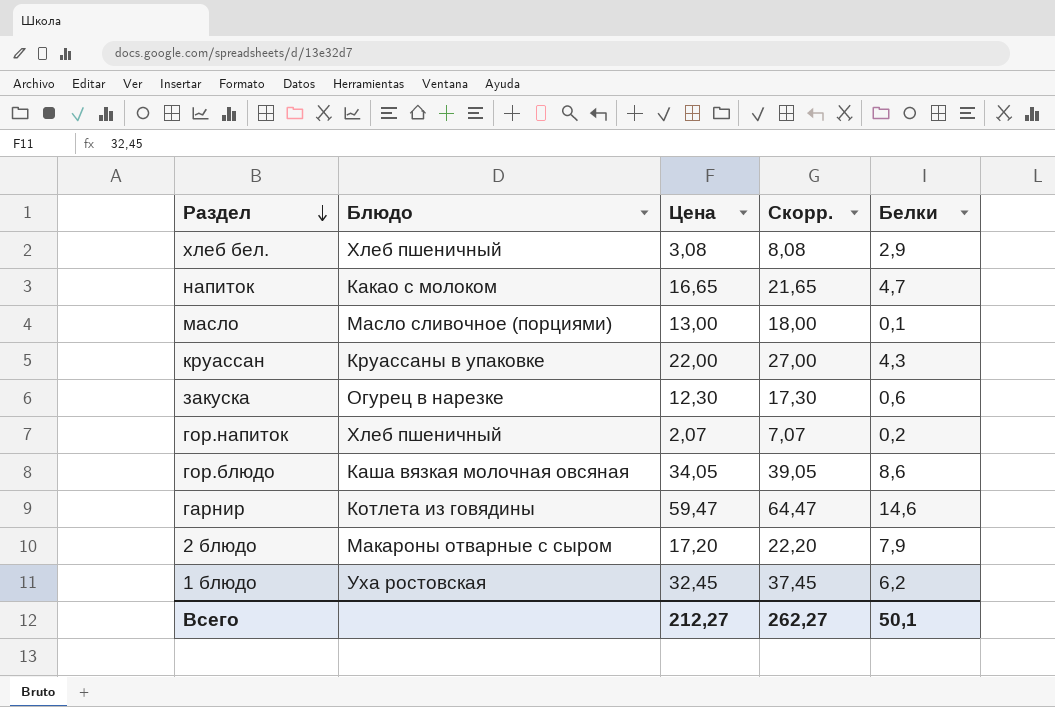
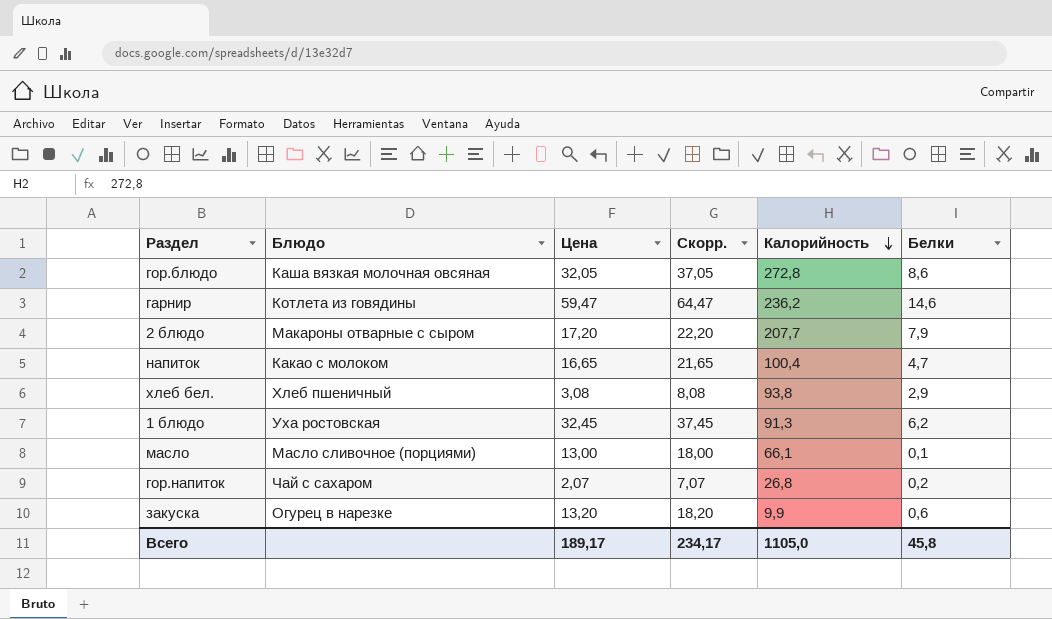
row order: Раздел descending -> Калорийность descending
column Калорийность | position: none -> 5
row круассан: Круассаны в упаковке | 22,00 | 27,00 | 4,3 -> none
гор.блюдо | Цена: 34,05 -> 32,05
гор.блюдо | Скорр.: 39,05 -> 37,05
гор.напиток | Блюдо: Хлеб пшеничный -> Чай с сахаром
закуска | Цена: 12,30 -> 13,20
закуска | Скорр.: 17,30 -> 18,20
Всего | Цена: 212,27 -> 189,17
Всего | Скорр.: 262,27 -> 234,17
Всего | Белки: 50,1 -> 45,8

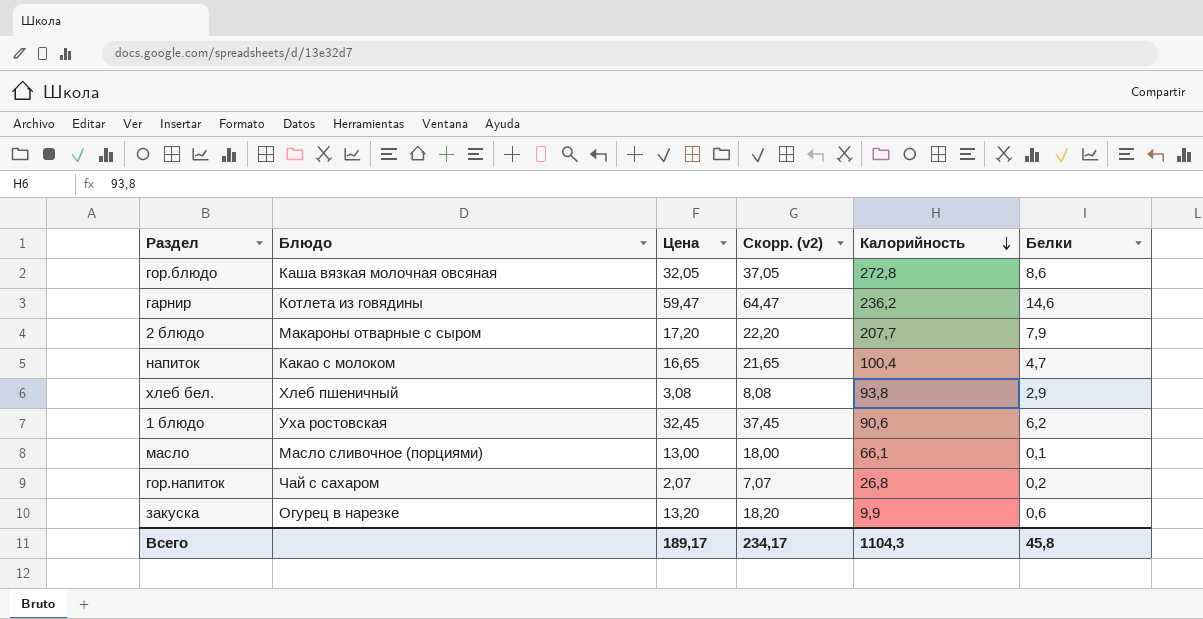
column name: Скорр. -> Скорр. (v2)
1 блюдо | Калорийность: 91,3 -> 90,6
Всего | Калорийность: 1105,0 -> 1104,3

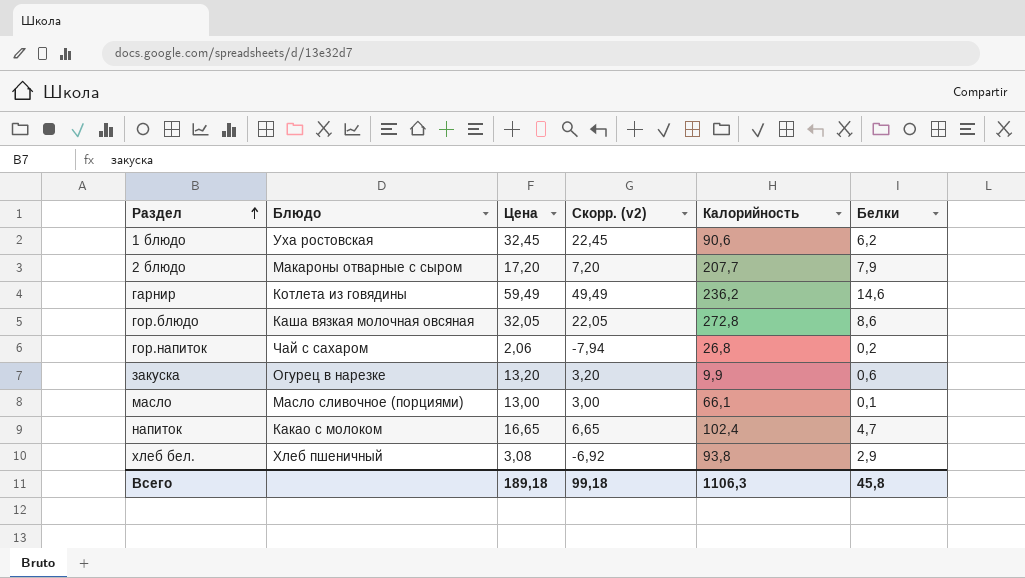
row order: Калорийность descending -> Раздел ascending
column Скорр. (v2) | formula: [Цена] + 5 -> [Цена] - 10
гарнир | Цена: 59,47 -> 59,49
гор.напиток | Цена: 2,07 -> 2,06
напиток | Калорийность: 100,4 -> 102,4
Всего | Цена: 189,17 -> 189,18
Всего | Скорр. (v2): 234,17 -> 99,18
Всего | Калорийность: 1104,3 -> 1106,3

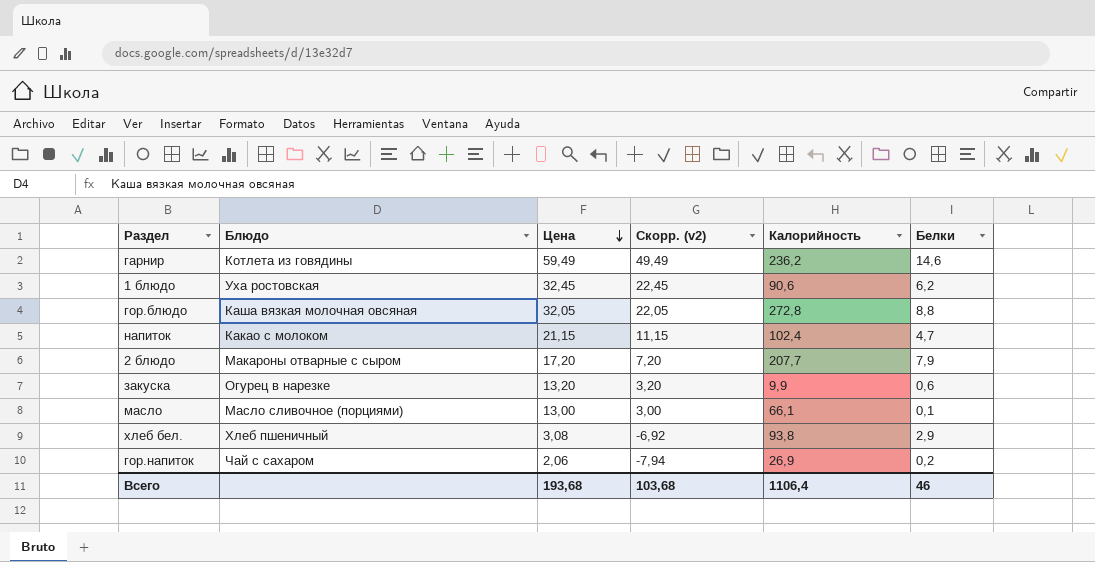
row order: Раздел ascending -> Цена descending
гор.блюдо | Белки: 8,6 -> 8,8
напиток | Цена: 16,65 -> 21,15
напиток | Скорр. (v2): 6,65 -> 11,15
гор.напиток | Калорийность: 26,8 -> 26,9
Всего | Цена: 189,18 -> 193,68
Всего | Скорр. (v2): 99,18 -> 103,68
Всего | Калорийность: 1106,3 -> 1106,4
Всего | Белки: 45,8 -> 46

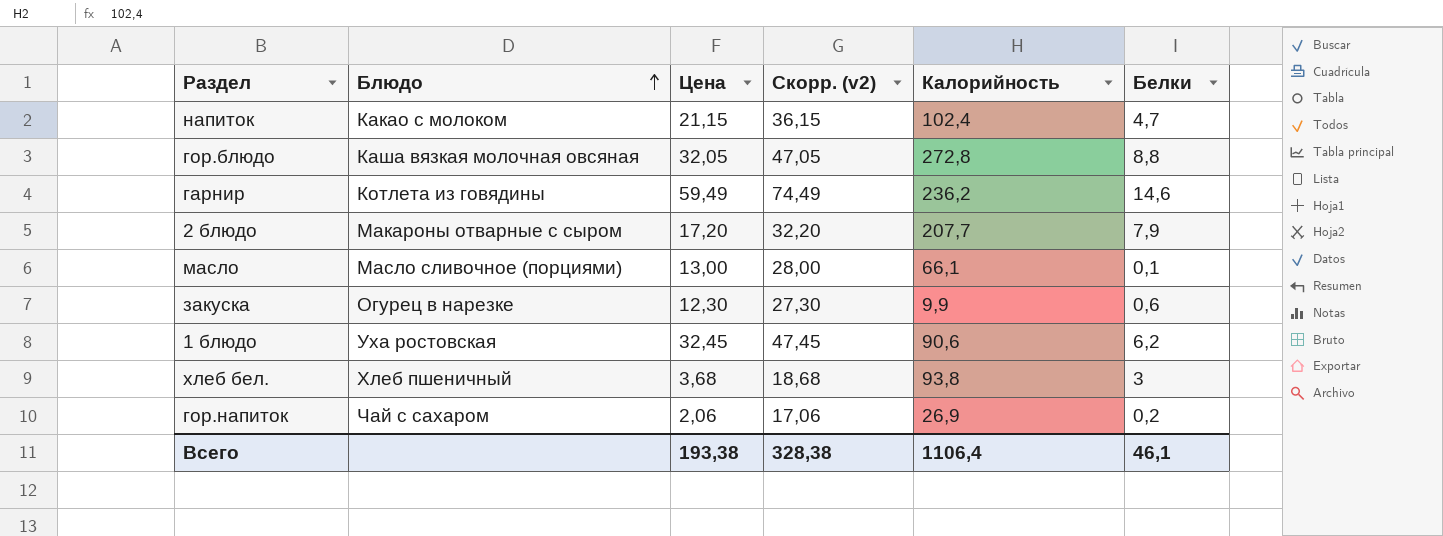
row order: Цена descending -> Блюдо ascending
column Скорр. (v2) | formula: [Цена] - 10 -> [Цена] + 15
закуска | Цена: 13,20 -> 12,30
хлеб бел. | Цена: 3,08 -> 3,68
хлеб бел. | Белки: 2,9 -> 3
Всего | Цена: 193,68 -> 193,38
Всего | Скорр. (v2): 103,68 -> 328,38
Всего | Белки: 46 -> 46,1

